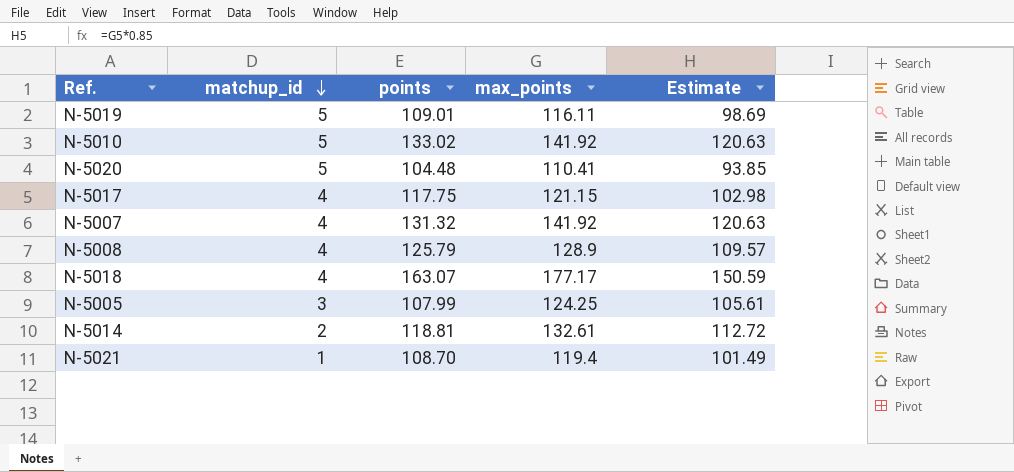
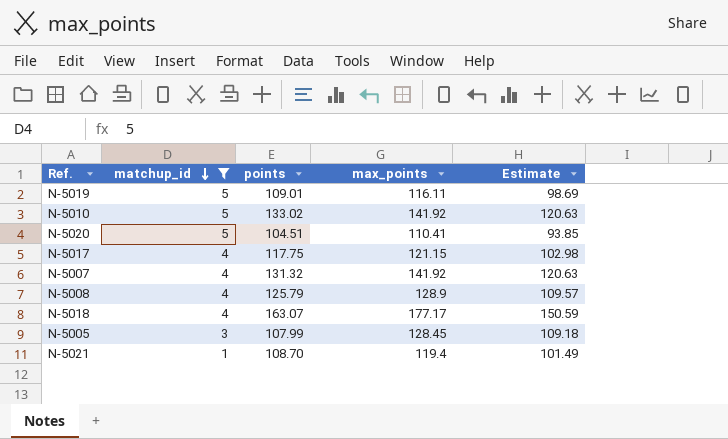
filter: none -> matchup_id != 2
N-5020 | points: 104.48 -> 104.51
N-5005 | max_points: 124.25 -> 128.45
N-5005 | Estimate: 105.61 -> 109.18

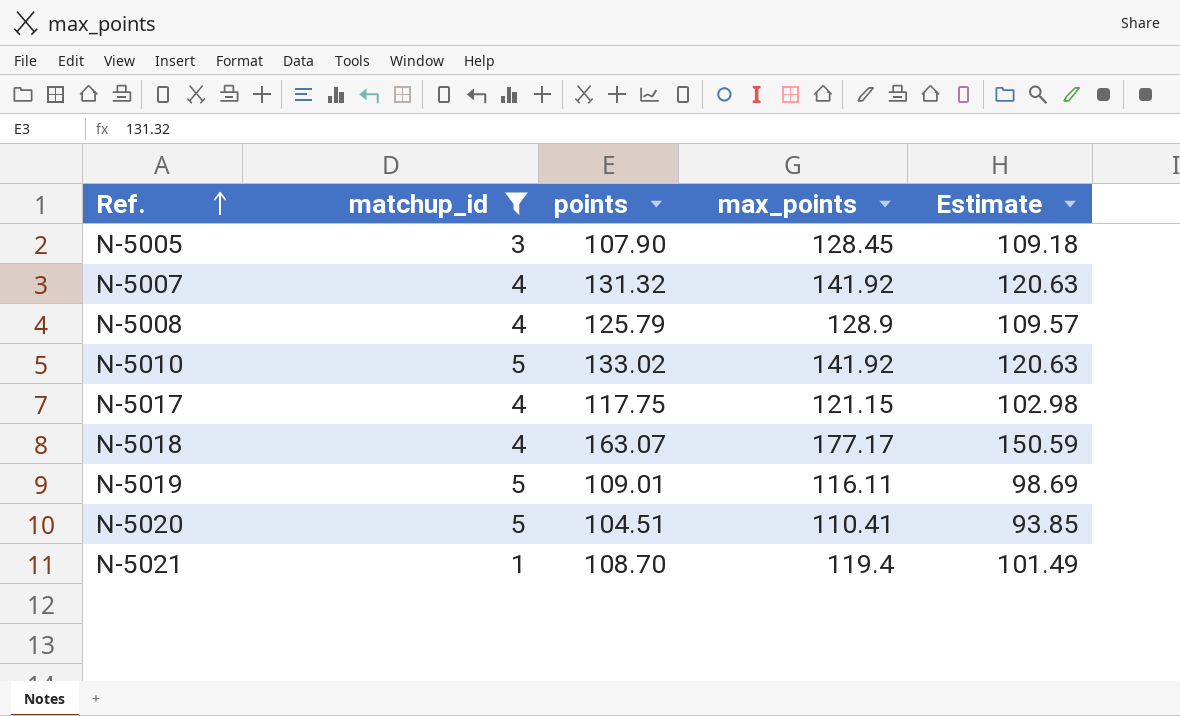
row order: matchup_id descending -> Ref. ascending
N-5005 | points: 107.99 -> 107.90

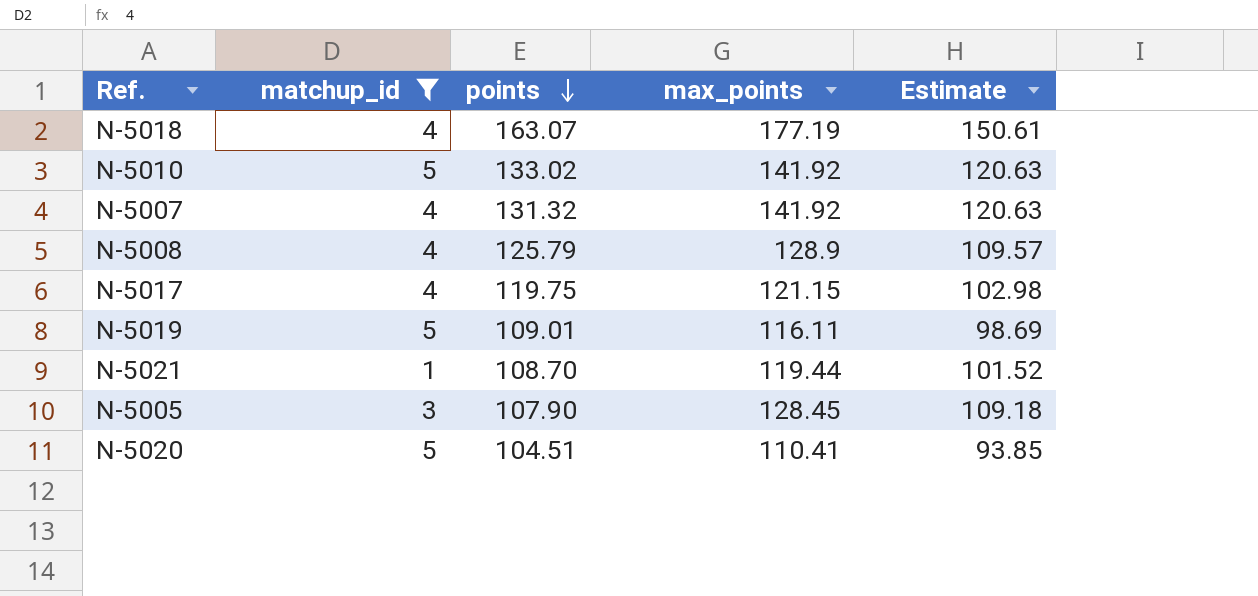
row order: Ref. ascending -> points descending
N-5018 | max_points: 177.17 -> 177.19
N-5018 | Estimate: 150.59 -> 150.61
N-5017 | points: 117.75 -> 119.75
N-5021 | max_points: 119.4 -> 119.44
N-5021 | Estimate: 101.49 -> 101.52

